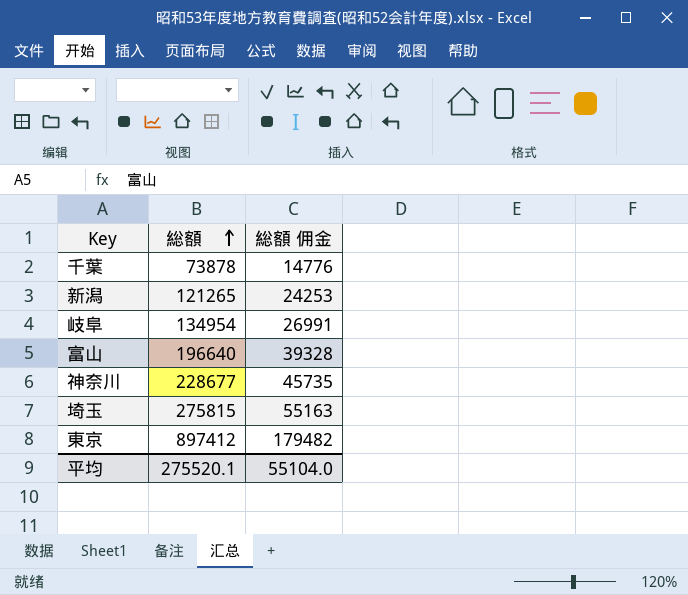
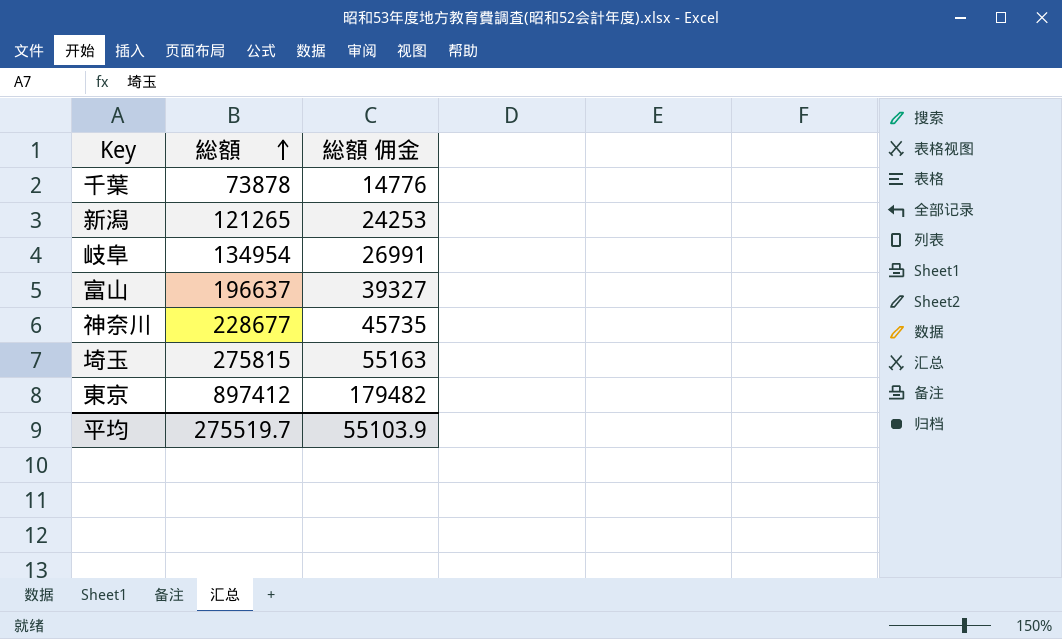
富山 | 総額: 196640 -> 196637
富山 | 総額 佣金: 39328 -> 39327
平均 | 総額: 275520.1 -> 275519.7
平均 | 総額 佣金: 55104.0 -> 55103.9

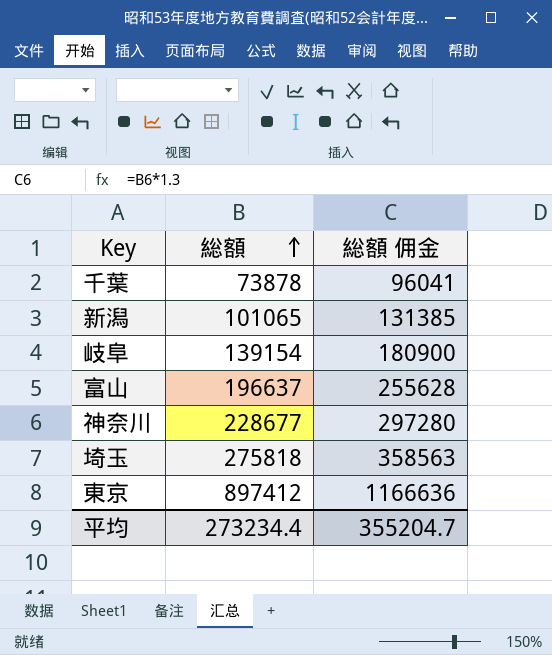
column 総額 佣金 | formula: [総額] * 0.2 -> [総額] * 1.3
新潟 | 総額: 121265 -> 101065
岐阜 | 総額: 134954 -> 139154
埼玉 | 総額: 275815 -> 275818
平均 | 総額: 275519.7 -> 273234.4
平均 | 総額 佣金: 55103.9 -> 355204.7

